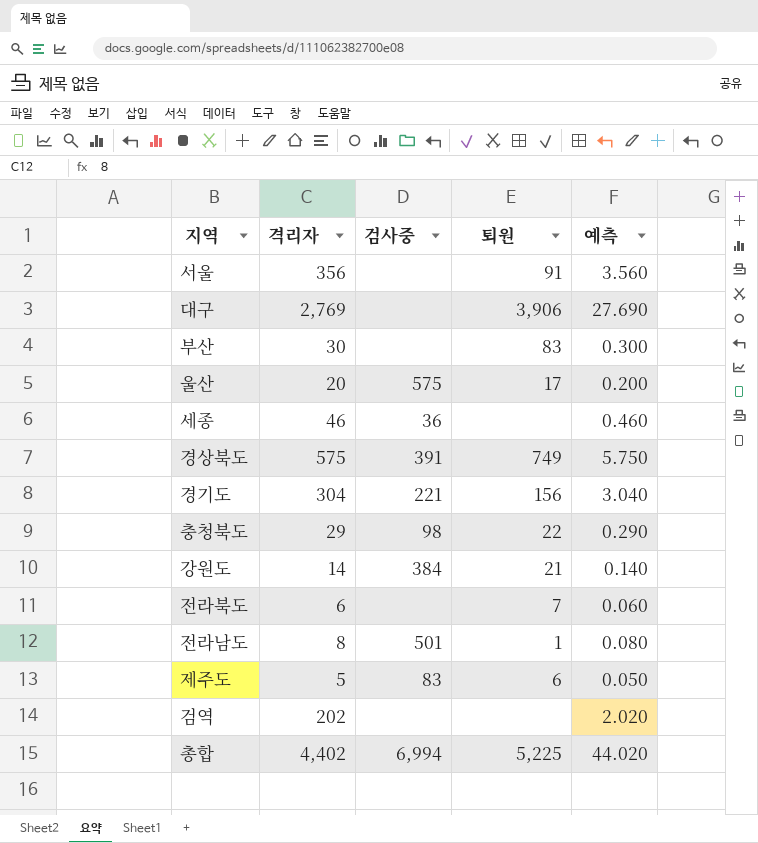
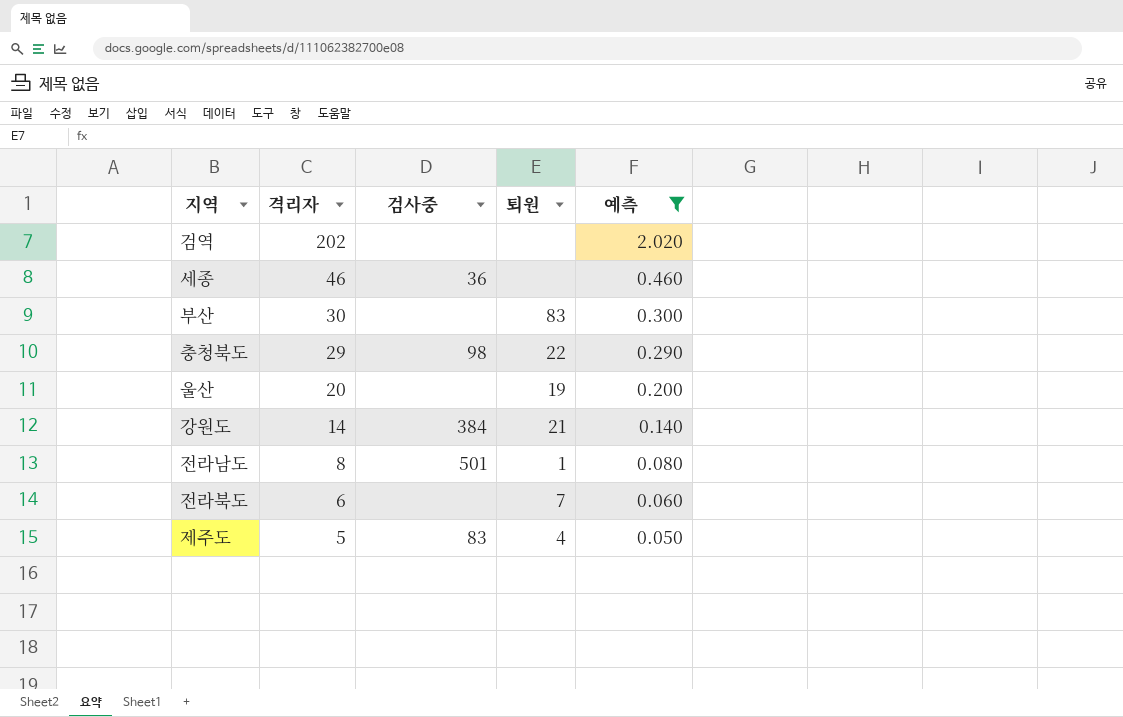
filter: none -> 예측 <= 2.020
row order: none -> 격리자 descending
울산 | 검사중: 575 -> none
울산 | 퇴원: 17 -> 19
제주도 | 퇴원: 6 -> 4

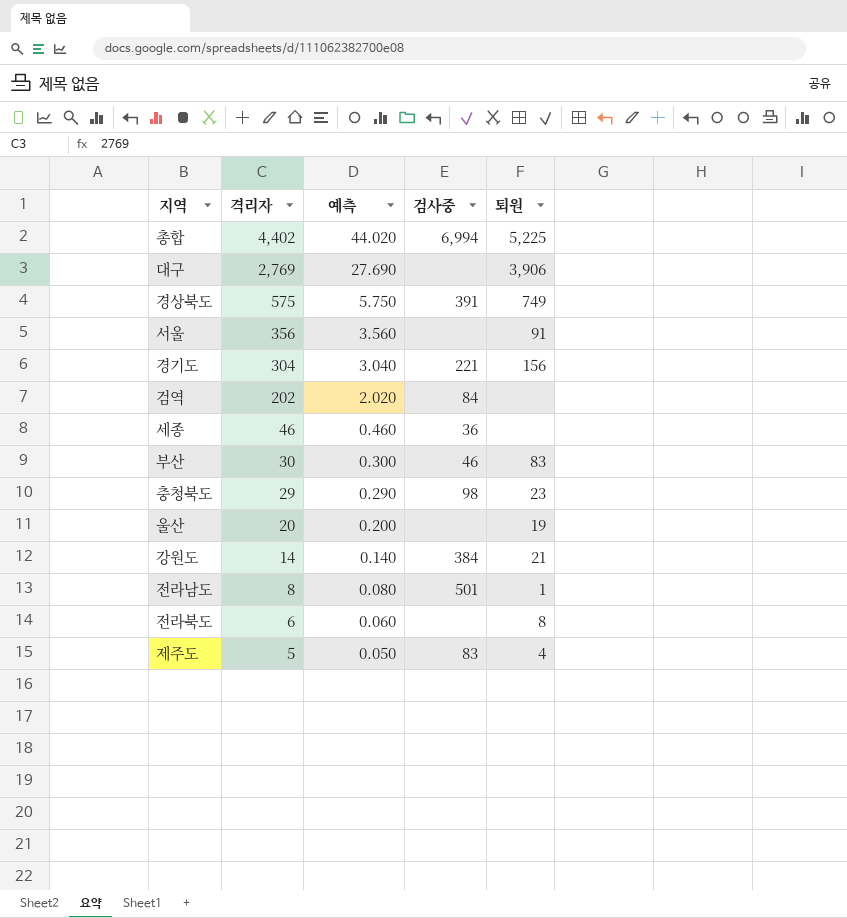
filter: 예측 <= 2.020 -> none
column 예측 | position: 5 -> 3
검역 | 검사중: none -> 84
부산 | 검사중: none -> 46
충청북도 | 퇴원: 22 -> 23
전라북도 | 퇴원: 7 -> 8

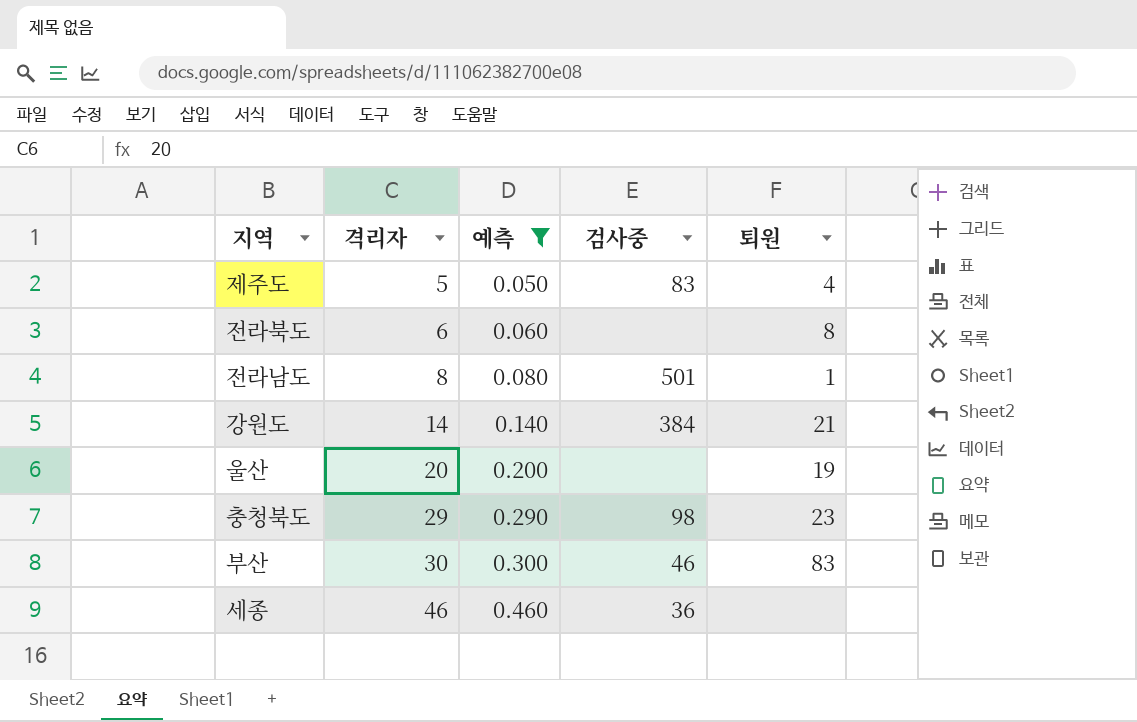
filter: none -> 예측 <= 0.460
row order: 격리자 descending -> 격리자 ascending

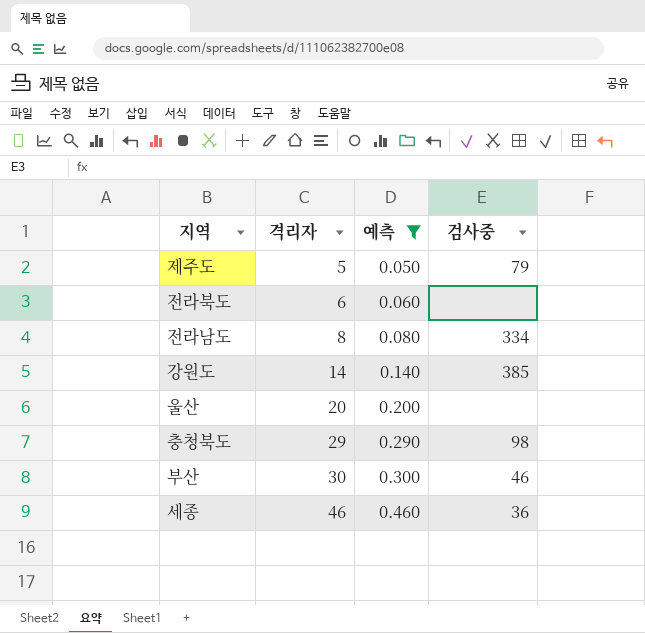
column 퇴원 | position: 5 -> none
제주도 | 검사중: 83 -> 79
전라남도 | 검사중: 501 -> 334
강원도 | 검사중: 384 -> 385

